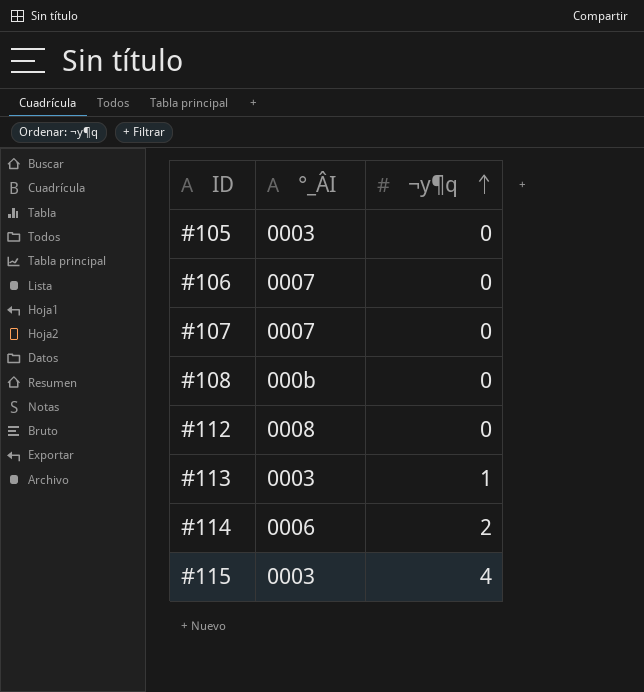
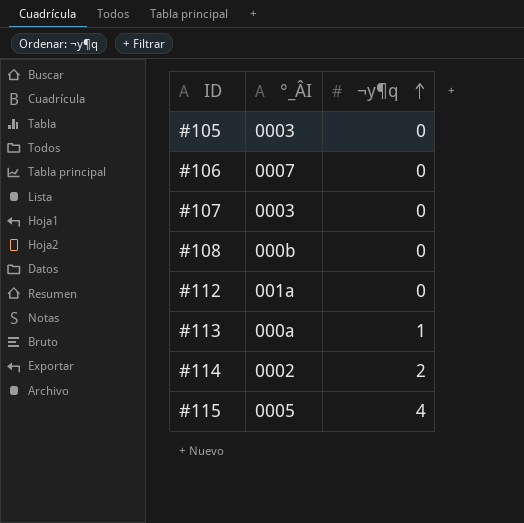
#107 | °_ÂI: 0007 -> 0003
#112 | °_ÂI: 0008 -> 001a
#113 | °_ÂI: 0003 -> 000a
#114 | °_ÂI: 0006 -> 0002
#115 | °_ÂI: 0003 -> 0005

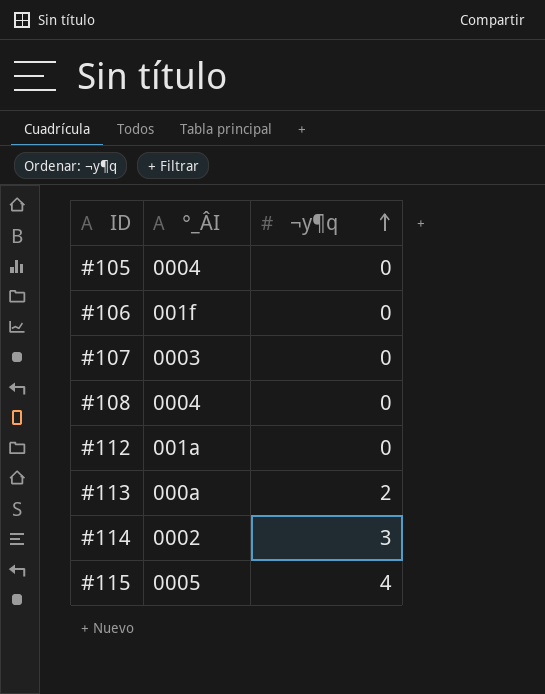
#105 | °_ÂI: 0003 -> 0004
#106 | °_ÂI: 0007 -> 001f
#108 | °_ÂI: 000b -> 0004
#113 | ¬y¶q: 1 -> 2
#114 | ¬y¶q: 2 -> 3

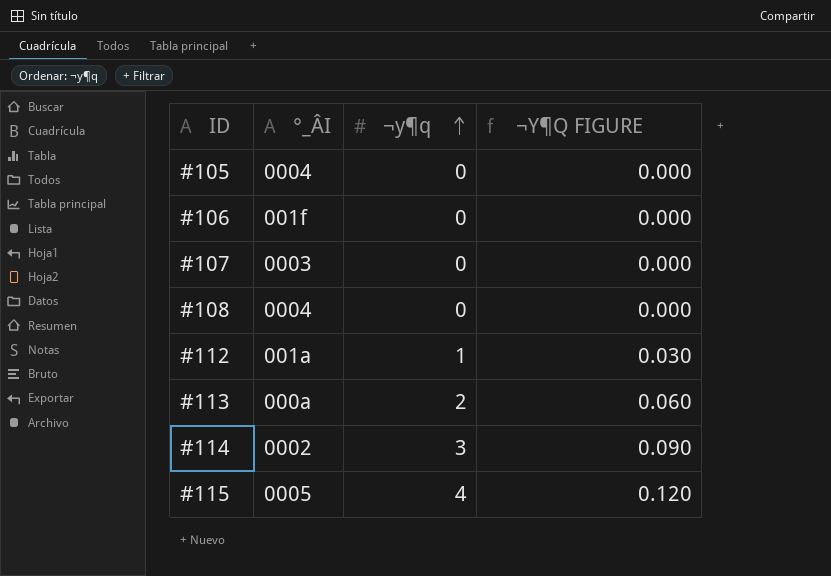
column ¬Y¶Q FIGURE | formula: none -> [¬y¶q] * 0.03
#112 | ¬y¶q: 0 -> 1

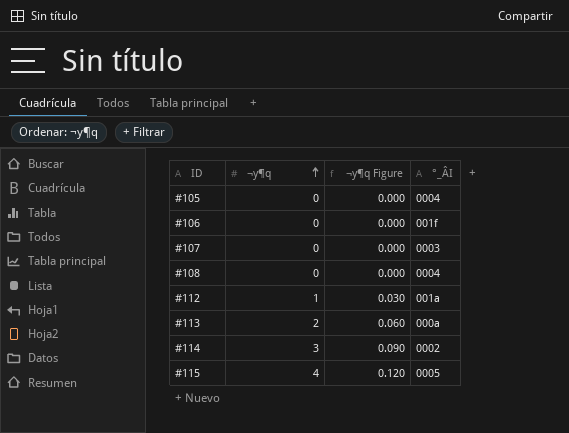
column name: ¬Y¶Q FIGURE -> ¬y¶q Figure
column °_ÂI | position: 2 -> 4

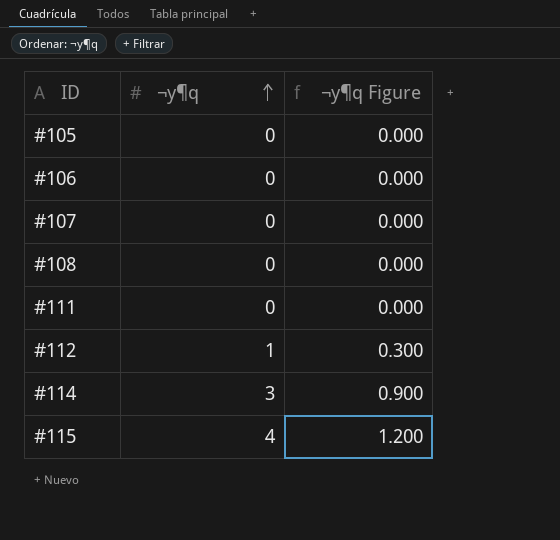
column °_ÂI | position: 4 -> none
column ¬y¶q Figure | formula: [¬y¶q] * 0.03 -> [¬y¶q] * 0.3
row #113: 2 | 0.060 | 000a -> none
row #111: none -> 0 | 0.000

